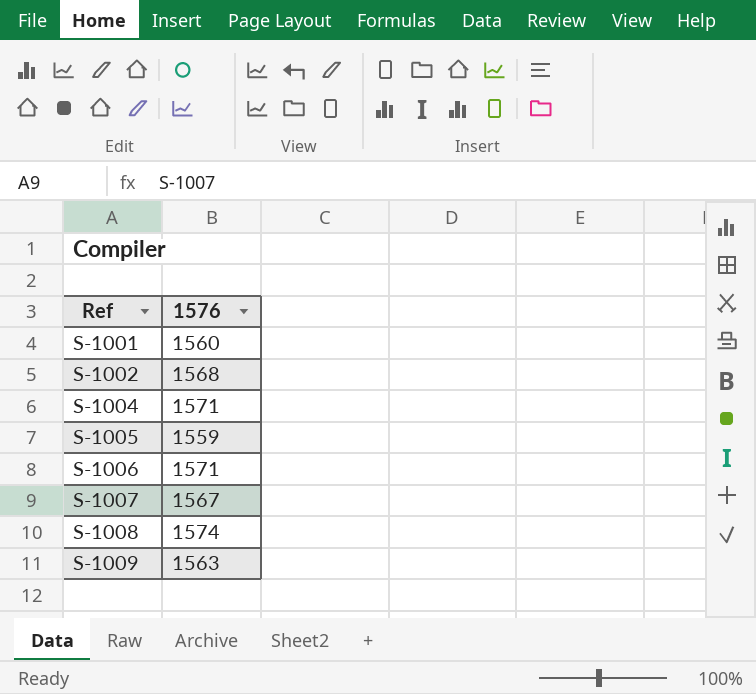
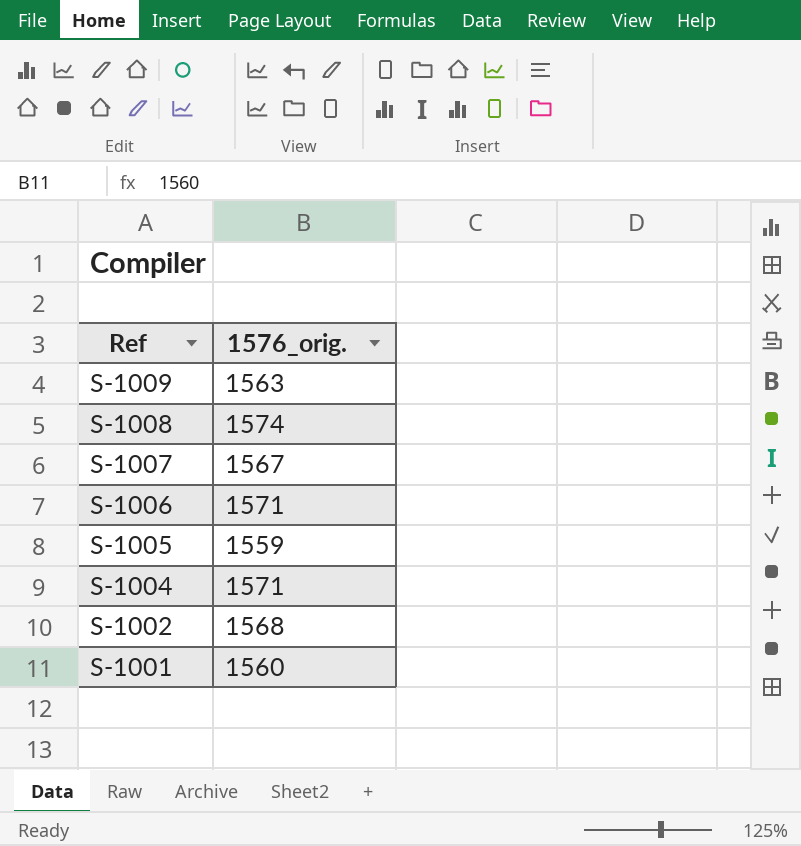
row order: Ref ascending -> Ref descending
column name: 1576 -> 1576_orig.

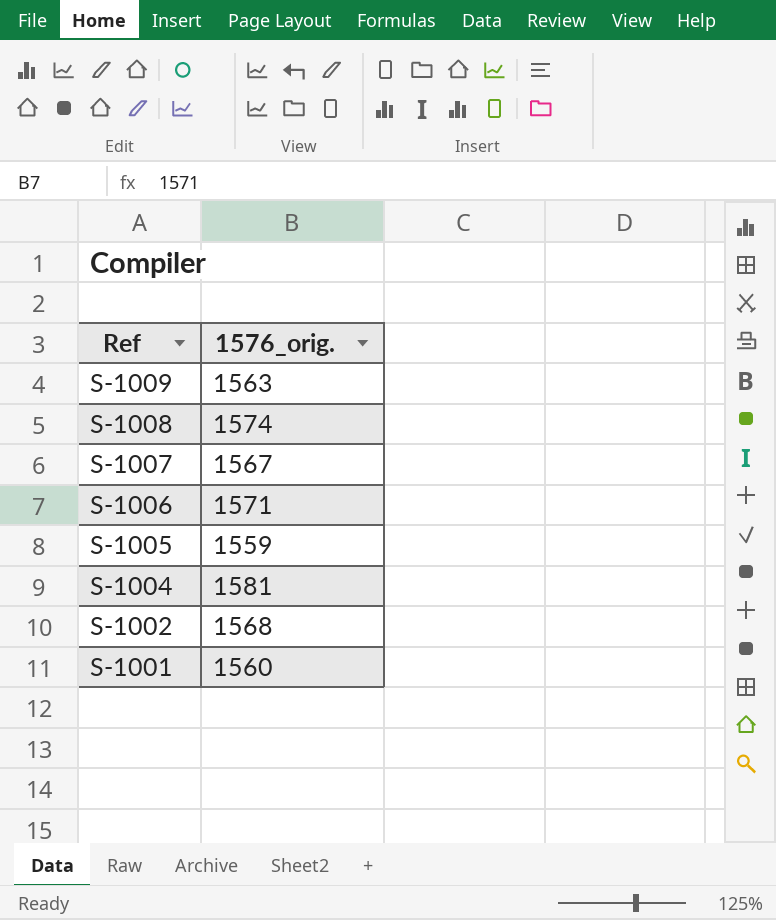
S-1004 | 1576_orig.: 1571 -> 1581

